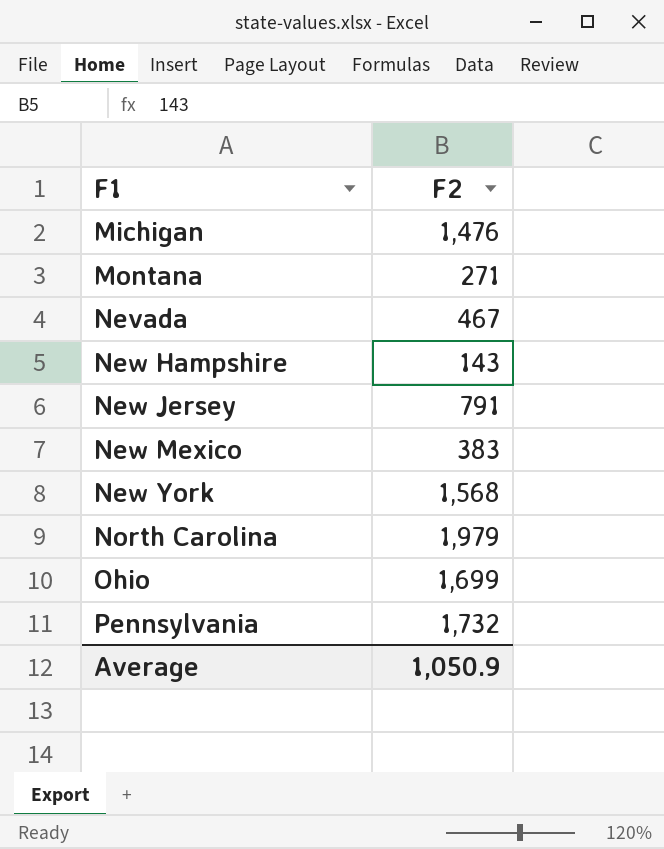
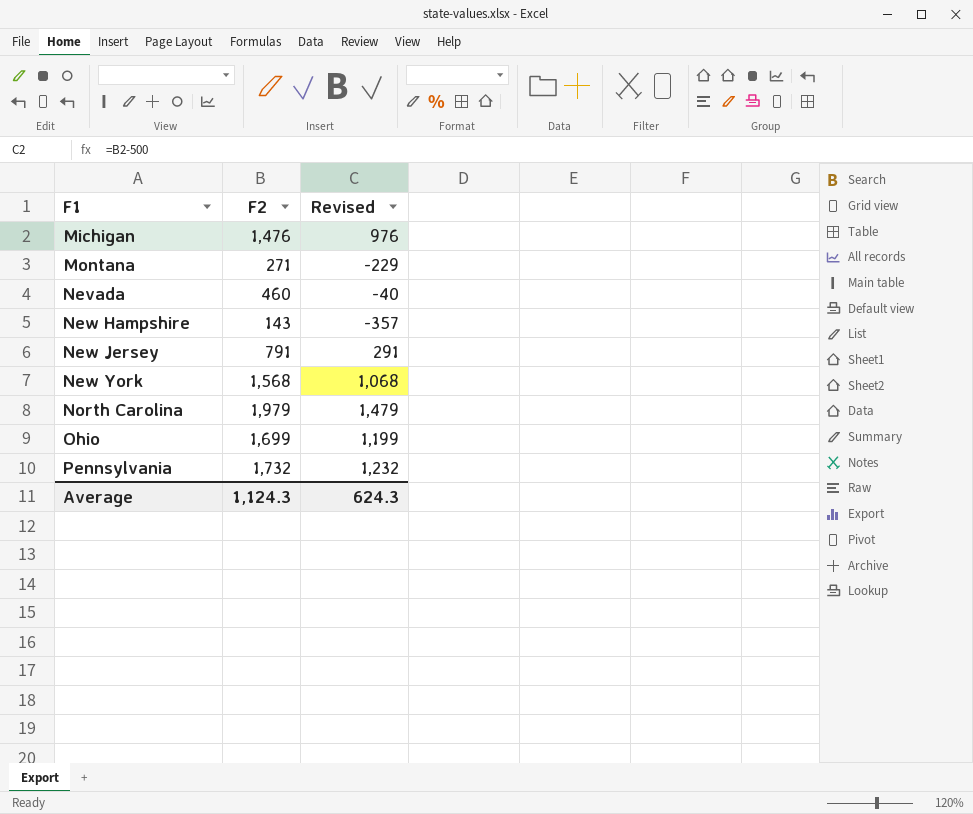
column Revised | formula: none -> [F2] - 500
row New Mexico: 383 -> none
Nevada | F2: 467 -> 460
Average | F2: 1,050.9 -> 1,124.3

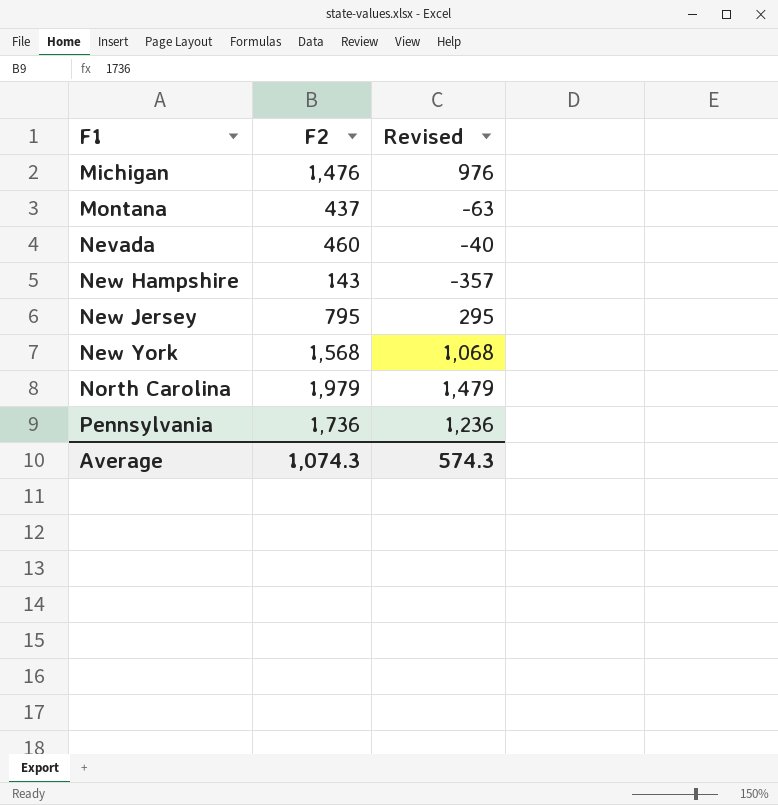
row Ohio: 1,699 | 1,199 -> none
Montana | F2: 271 -> 437
Montana | Revised: -229 -> -63
New Jersey | F2: 791 -> 795
New Jersey | Revised: 291 -> 295
Pennsylvania | F2: 1,732 -> 1,736
Pennsylvania | Revised: 1,232 -> 1,236
Average | F2: 1,124.3 -> 1,074.3
Average | Revised: 624.3 -> 574.3

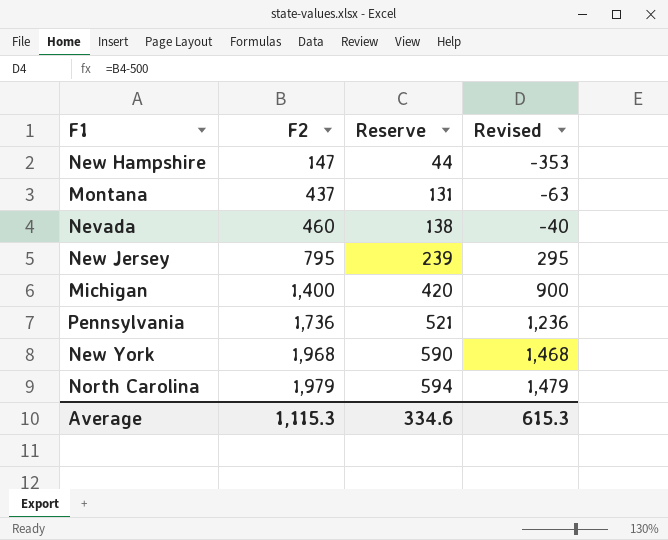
row order: F1 ascending -> F2 ascending
column Reserve | formula: none -> [F2] * 0.3
New Hampshire | F2: 143 -> 147
New Hampshire | Revised: -357 -> -353
Michigan | F2: 1,476 -> 1,400
Michigan | Revised: 976 -> 900
New York | F2: 1,568 -> 1,968
New York | Revised: 1,068 -> 1,468
Average | F2: 1,074.3 -> 1,115.3
Average | Revised: 574.3 -> 615.3

